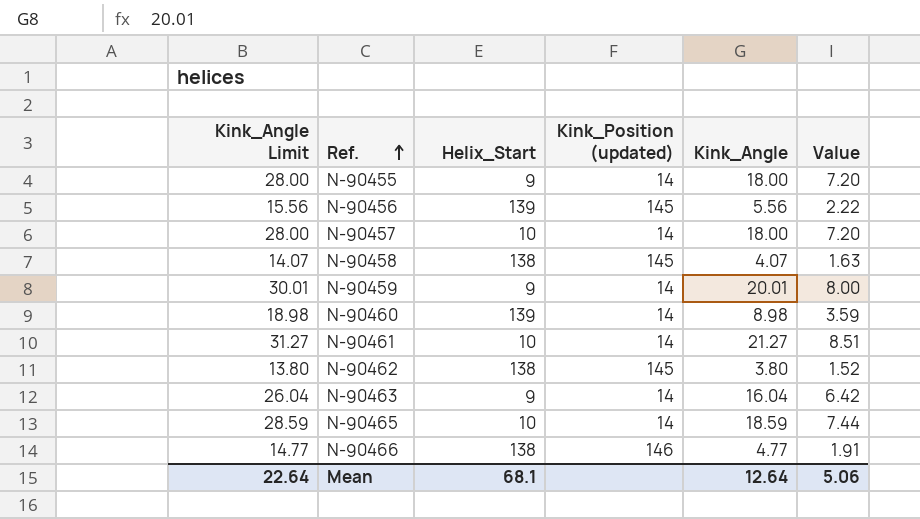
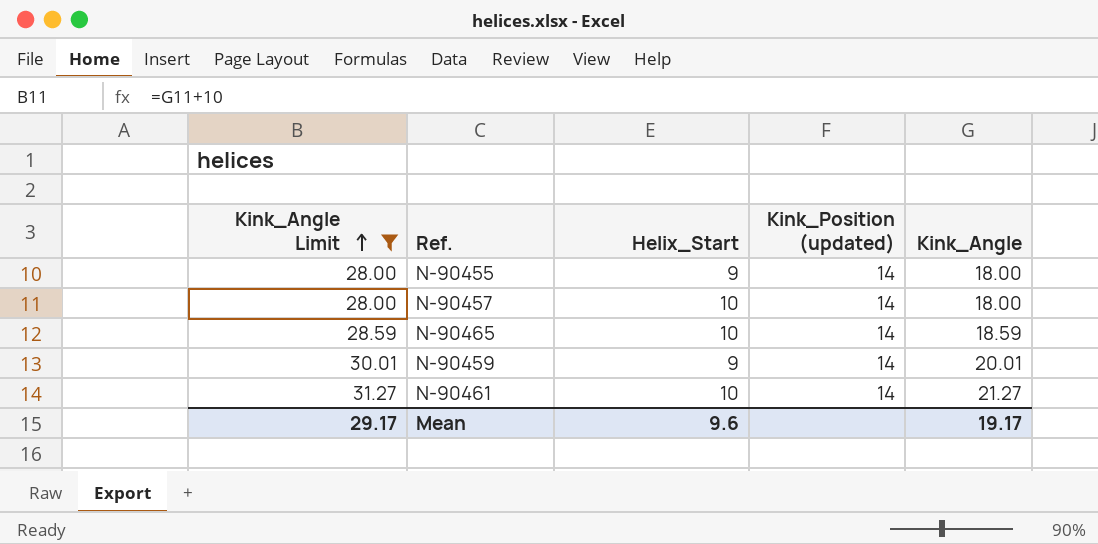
filter: none -> Kink_Angle Limit >= 28.00
row order: Ref. ascending -> Kink_Angle Limit ascending
column Value | formula: [Kink_Angle] * 0.4 -> none
Mean | Kink_Angle Limit: 22.64 -> 29.17
Mean | Helix_Start: 68.1 -> 9.6
Mean | Kink_Angle: 12.64 -> 19.17

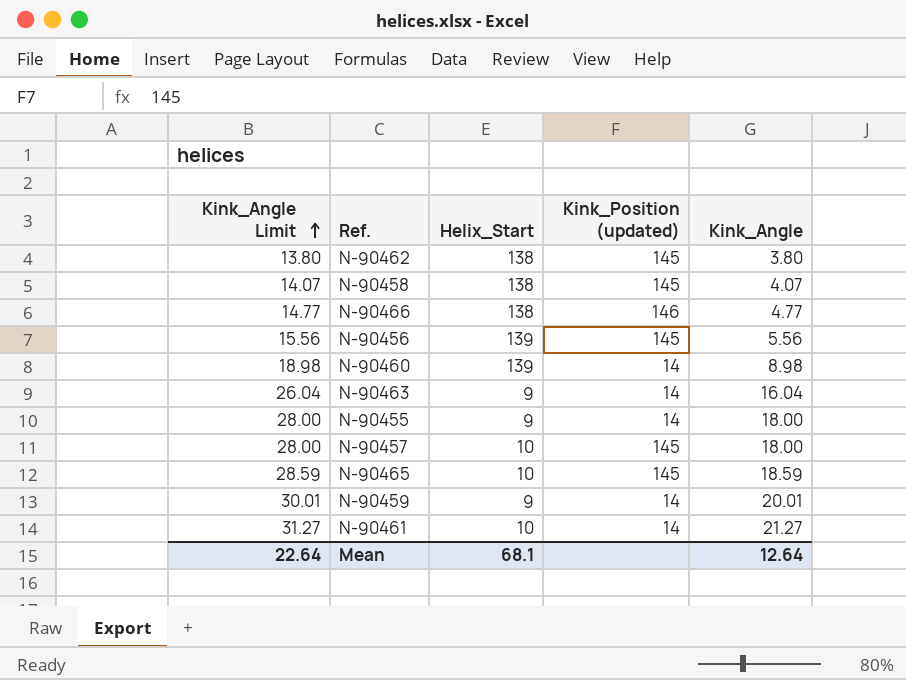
filter: Kink_Angle Limit >= 28.00 -> none
N-90457 | Kink_Position (updated): 14 -> 145
N-90465 | Kink_Position (updated): 14 -> 145
Mean | Kink_Angle Limit: 29.17 -> 22.64
Mean | Helix_Start: 9.6 -> 68.1
Mean | Kink_Angle: 19.17 -> 12.64

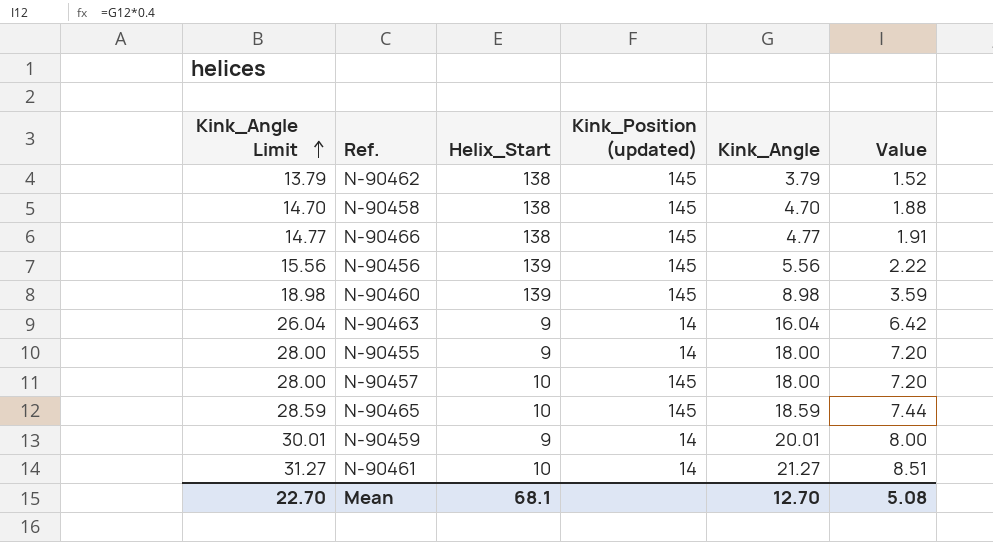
column Value | formula: none -> [Kink_Angle] * 0.4
N-90462 | Kink_Angle Limit: 13.80 -> 13.79
N-90462 | Kink_Angle: 3.80 -> 3.79
N-90458 | Kink_Angle Limit: 14.07 -> 14.70
N-90458 | Kink_Angle: 4.07 -> 4.70
N-90466 | Kink_Position (updated): 146 -> 145
N-90460 | Kink_Position (updated): 14 -> 145
Mean | Kink_Angle Limit: 22.64 -> 22.70
Mean | Kink_Angle: 12.64 -> 12.70

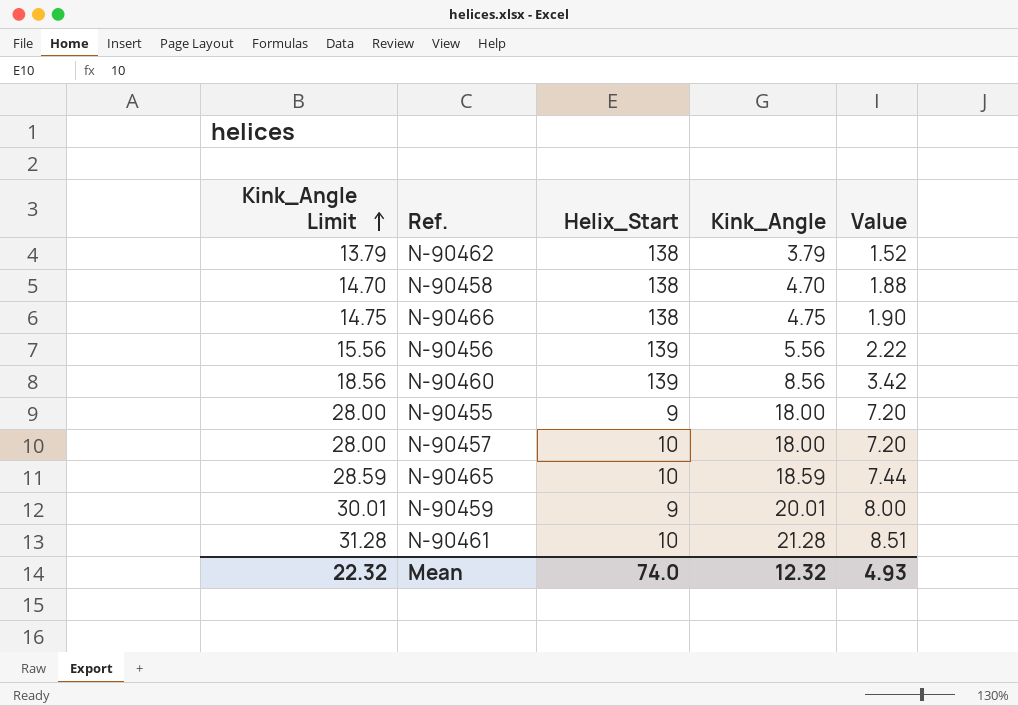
column Kink_Position (updated) | position: 4 -> none
row N-90463: 26.04 | 9 | 14 | 16.04 | 6.42 -> none
N-90466 | Kink_Angle Limit: 14.77 -> 14.75
N-90466 | Kink_Angle: 4.77 -> 4.75
N-90466 | Value: 1.91 -> 1.90
N-90460 | Kink_Angle Limit: 18.98 -> 18.56
N-90460 | Kink_Angle: 8.98 -> 8.56
N-90460 | Value: 3.59 -> 3.42
N-90461 | Kink_Angle Limit: 31.27 -> 31.28
N-90461 | Kink_Angle: 21.27 -> 21.28
Mean | Kink_Angle Limit: 22.70 -> 22.32
Mean | Helix_Start: 68.1 -> 74.0
Mean | Kink_Angle: 12.70 -> 12.32
Mean | Value: 5.08 -> 4.93

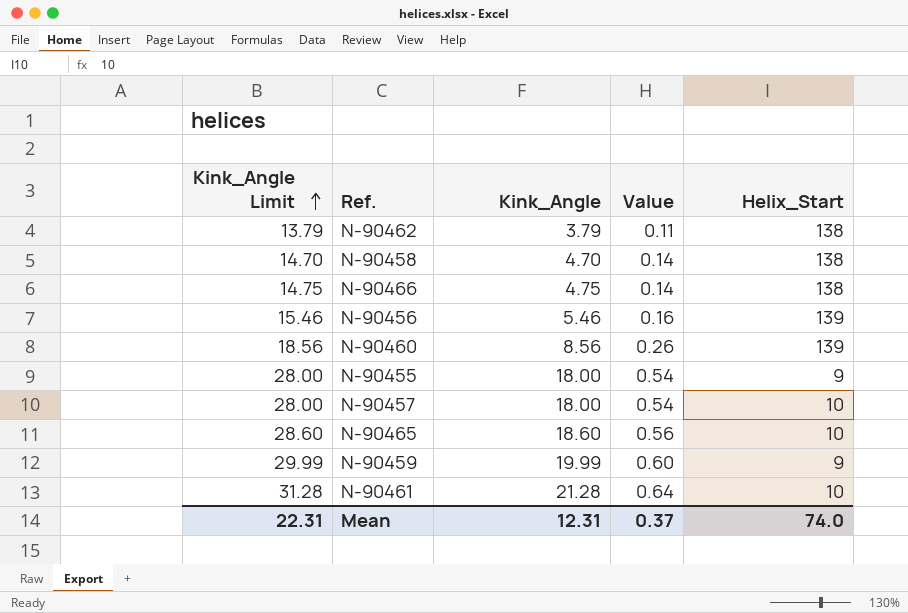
column Value | formula: [Kink_Angle] * 0.4 -> [Kink_Angle] * 0.03
column Helix_Start | position: 3 -> 5
N-90456 | Kink_Angle Limit: 15.56 -> 15.46
N-90456 | Kink_Angle: 5.56 -> 5.46
N-90465 | Kink_Angle Limit: 28.59 -> 28.60
N-90465 | Kink_Angle: 18.59 -> 18.60
N-90459 | Kink_Angle Limit: 30.01 -> 29.99
N-90459 | Kink_Angle: 20.01 -> 19.99
Mean | Kink_Angle Limit: 22.32 -> 22.31
Mean | Kink_Angle: 12.32 -> 12.31
Mean | Value: 4.93 -> 0.37

